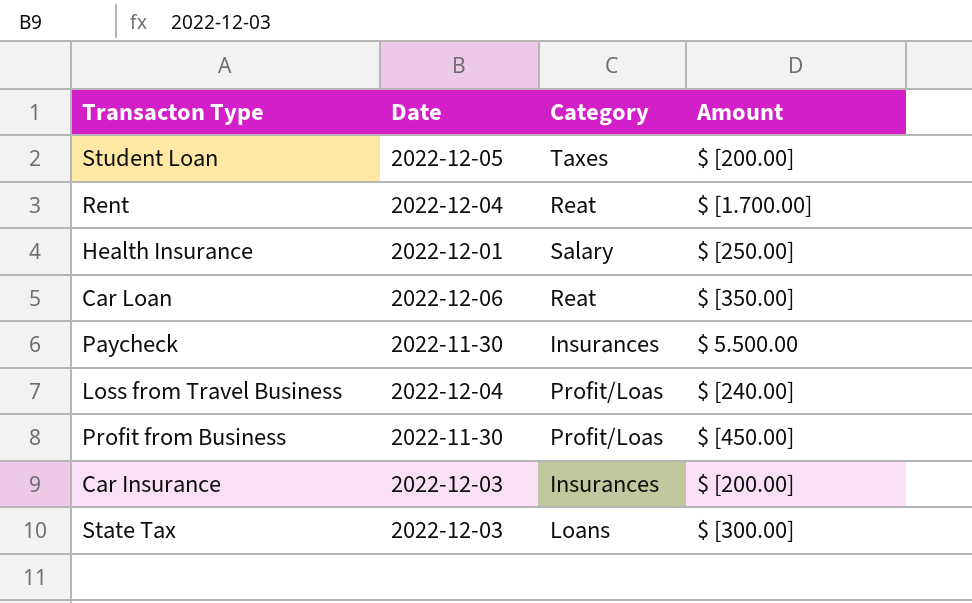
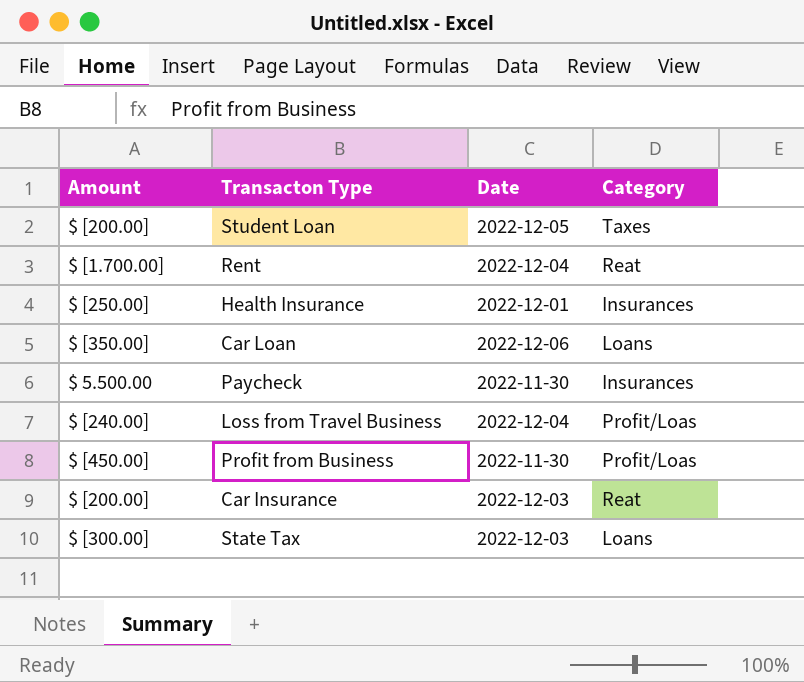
column Amount | position: 4 -> 1
Health Insurance | Category: Salary -> Insurances
Car Loan | Category: Reat -> Loans
Car Insurance | Category: Insurances -> Reat

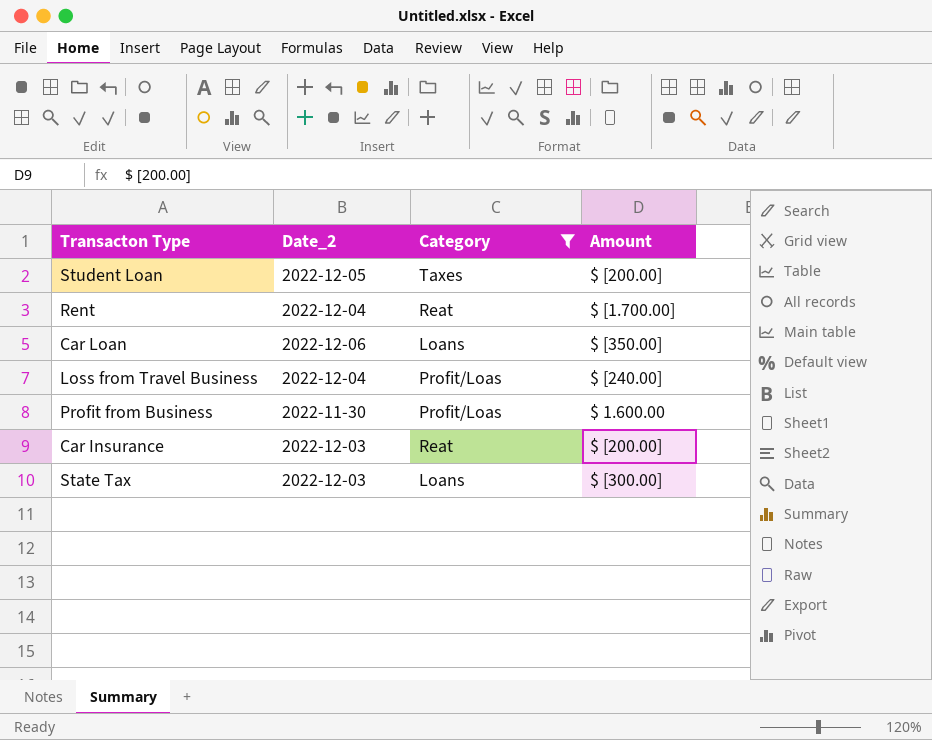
filter: none -> Category != Insurances
column name: Date -> Date_2
column Amount | position: 1 -> 4
Profit from Business | Amount: $ [450.00] -> $ 1.600.00

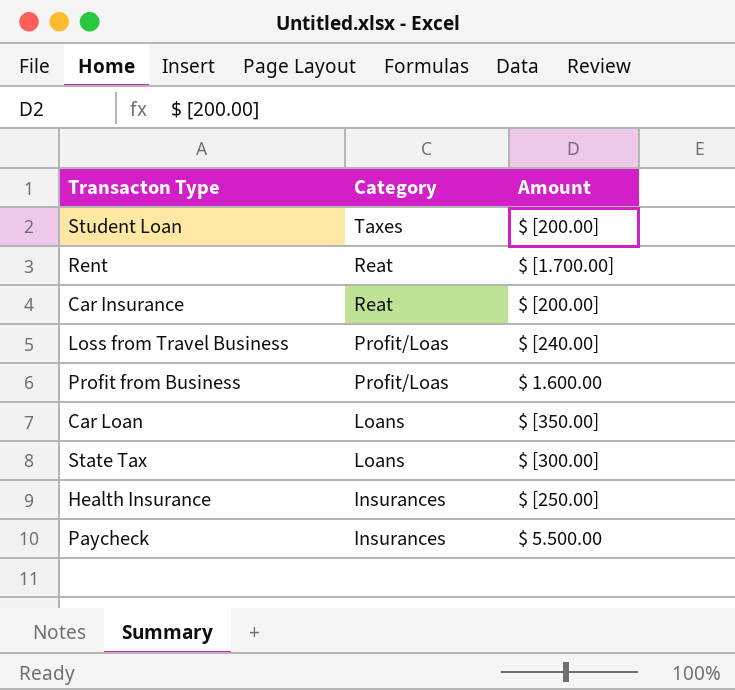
filter: Category != Insurances -> none
row order: none -> Category descending
column Date_2 | position: 2 -> none

